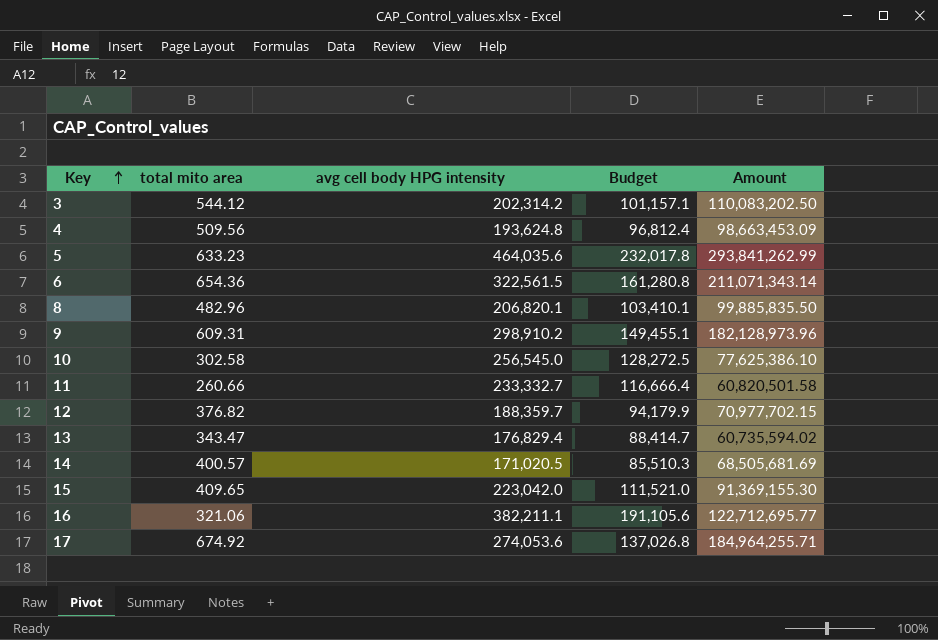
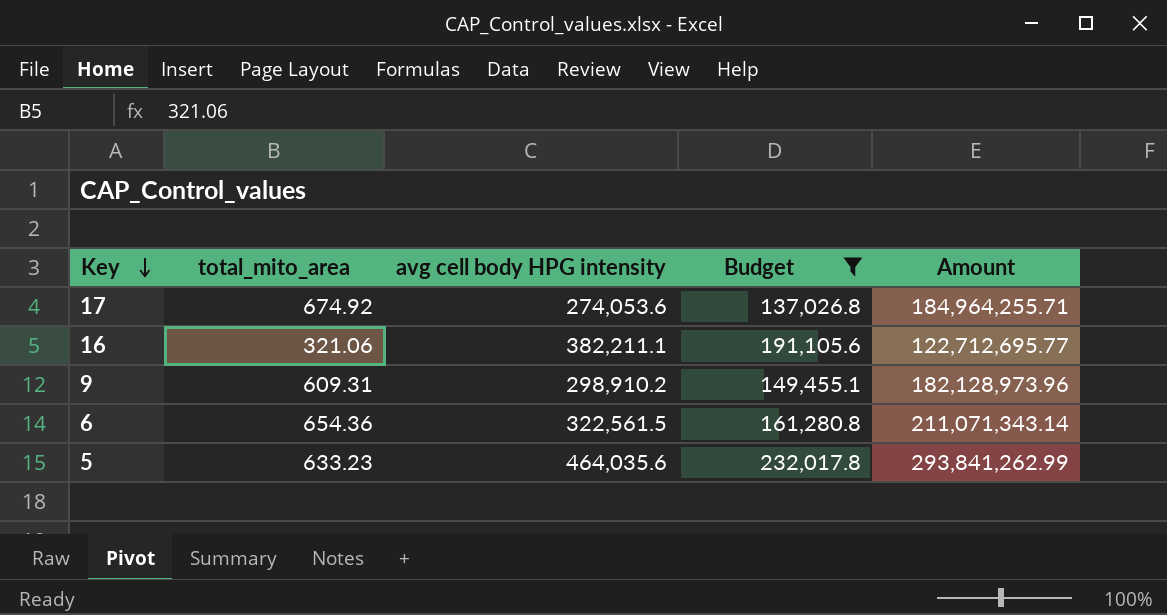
filter: none -> Budget >= 137,026.8
row order: Key ascending -> Key descending
column name: total mito area -> total_mito_area

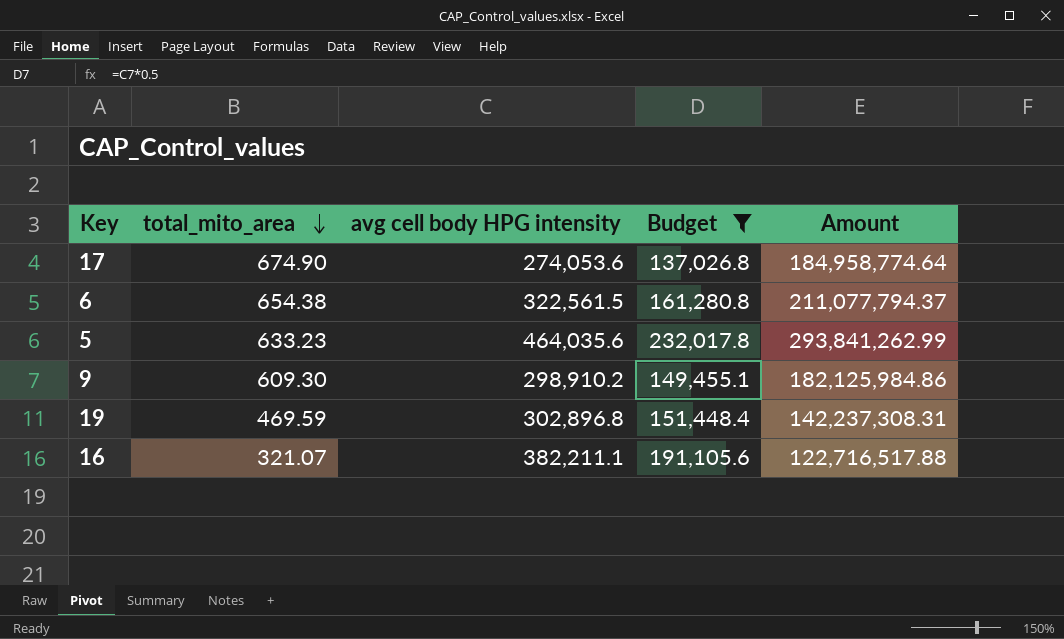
row order: Key descending -> total_mito_area descending
17 | total_mito_area: 674.92 -> 674.90
17 | Amount: 184,964,255.71 -> 184,958,774.64
6 | total_mito_area: 654.36 -> 654.38
6 | Amount: 211,071,343.14 -> 211,077,794.37
9 | total_mito_area: 609.31 -> 609.30
9 | Amount: 182,128,973.96 -> 182,125,984.86
row 19: none -> 469.59 | 302,896.8 | 151,448.4 | 142,237,308.31
16 | total_mito_area: 321.06 -> 321.07
16 | Amount: 122,712,695.77 -> 122,716,517.88

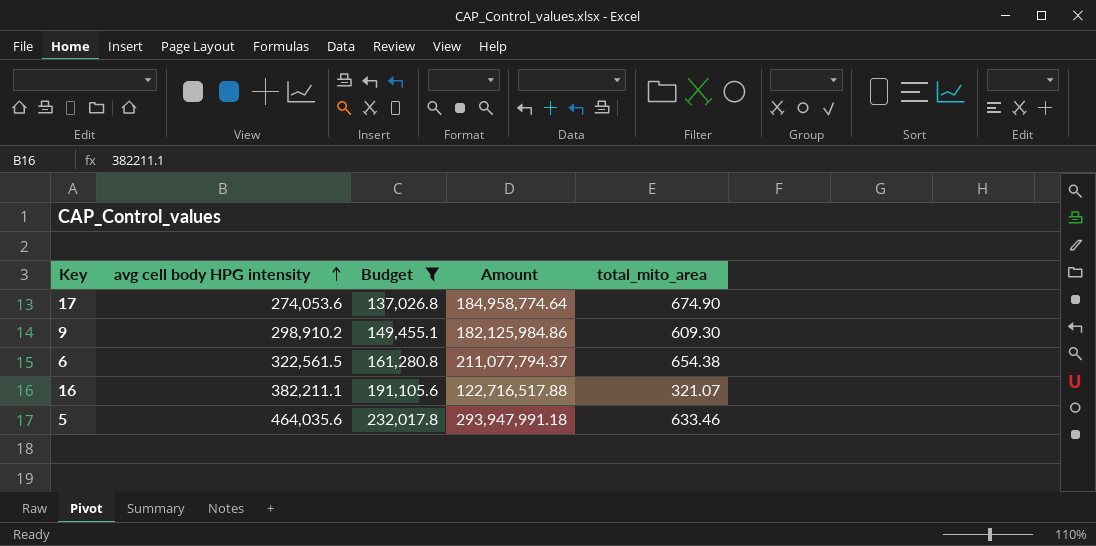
row order: total_mito_area descending -> avg cell body HPG intensity ascending
column total_mito_area | position: 2 -> 5
row 19: 469.59 | 302,896.8 | 151,448.4 | 142,237,308.31 -> none
5 | Amount: 293,841,262.99 -> 293,947,991.18
5 | total_mito_area: 633.23 -> 633.46

